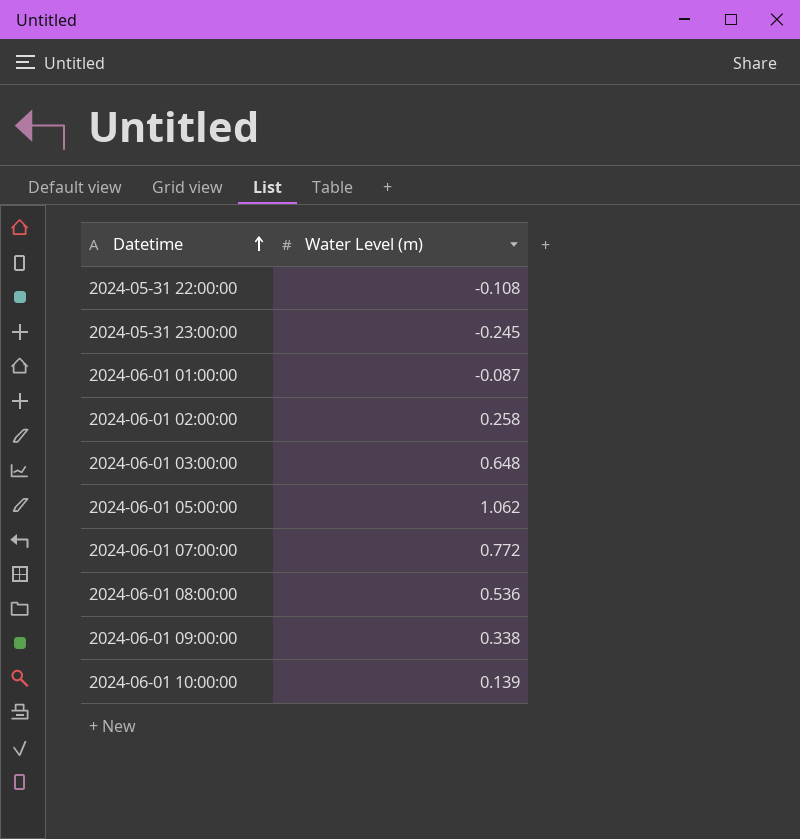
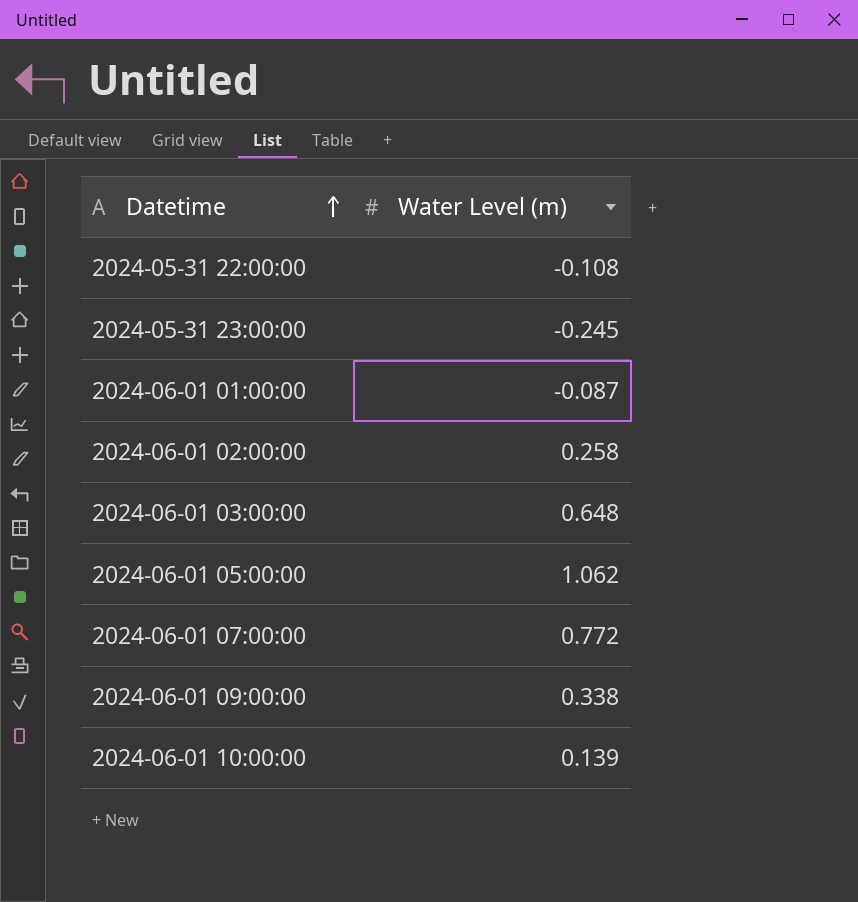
row 2024-06-01 08:00:00: 0.536 -> none

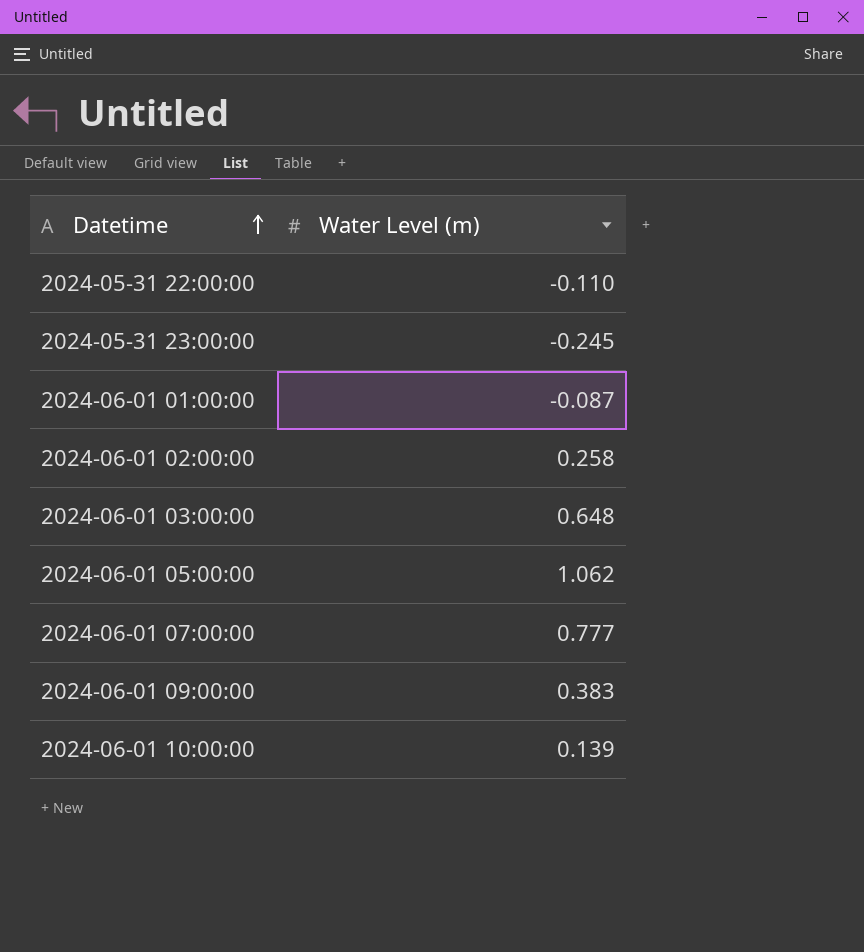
2024-05-31 22:00:00 | Water Level (m): -0.108 -> -0.110
2024-06-01 07:00:00 | Water Level (m): 0.772 -> 0.777
2024-06-01 09:00:00 | Water Level (m): 0.338 -> 0.383

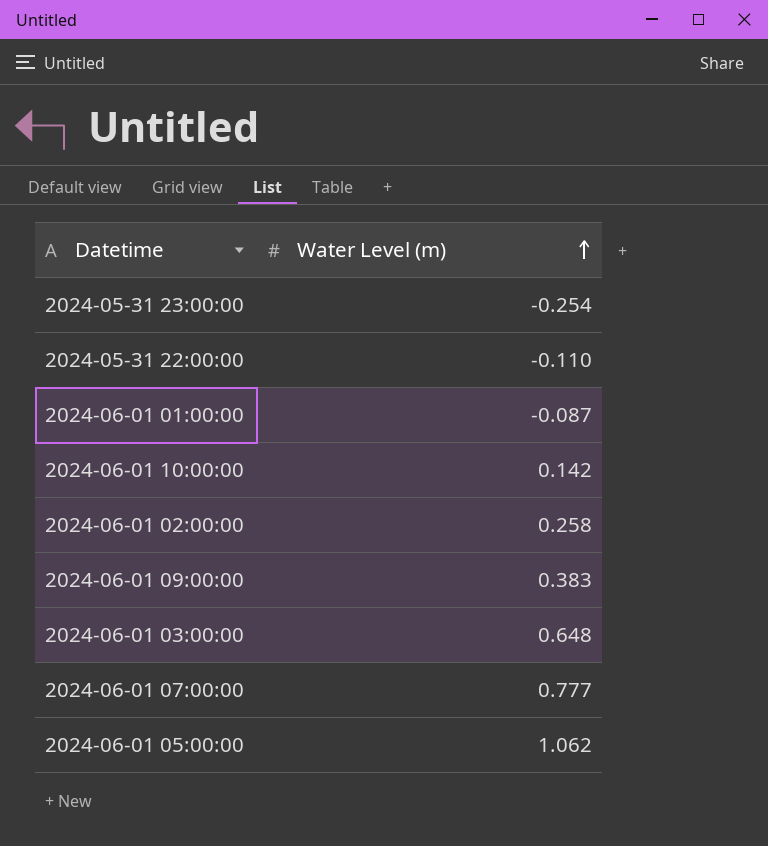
row order: Datetime ascending -> Water Level (m) ascending
2024-05-31 23:00:00 | Water Level (m): -0.245 -> -0.254
2024-06-01 10:00:00 | Water Level (m): 0.139 -> 0.142

